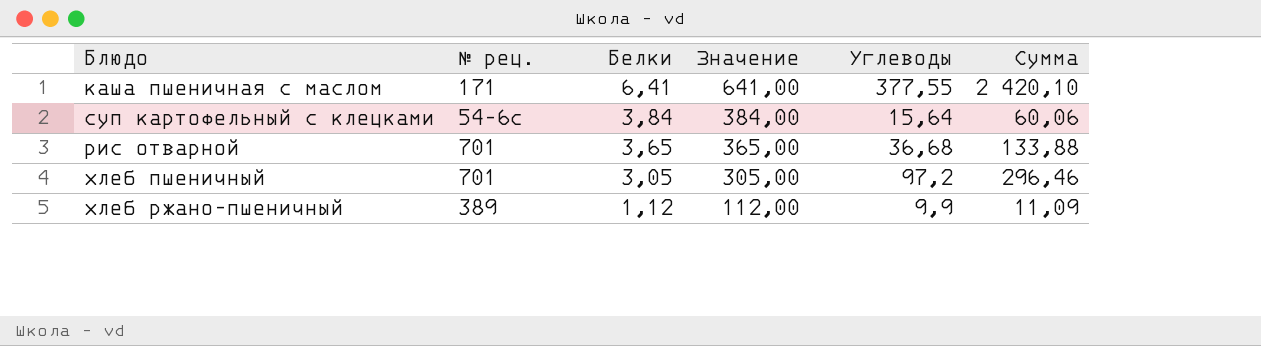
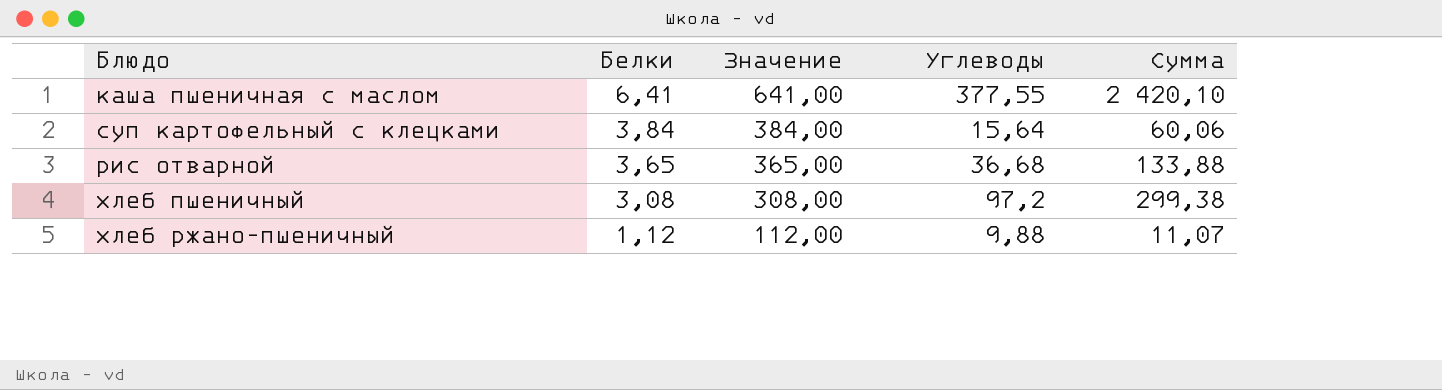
column № рец. | position: 2 -> none
хлеб пшеничный | Белки: 3,05 -> 3,08
хлеб пшеничный | Значение: 305,00 -> 308,00
хлеб пшеничный | Сумма: 296,46 -> 299,38
хлеб ржано-пшеничный | Углеводы: 9,9 -> 9,88
хлеб ржано-пшеничный | Сумма: 11,09 -> 11,07

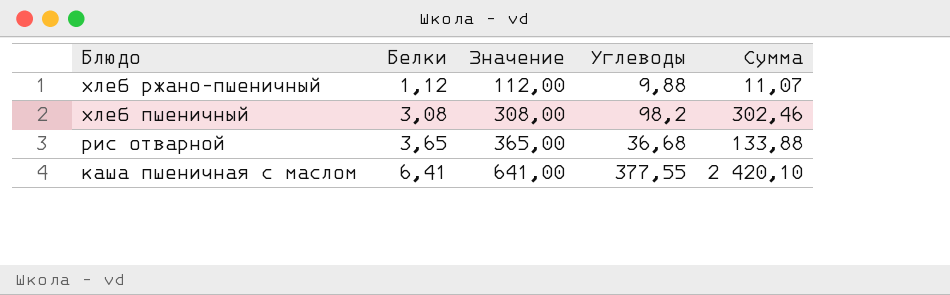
row order: Белки descending -> Блюдо descending
row суп картофельный с клецками: 3,84 | 384,00 | 15,64 | 60,06 -> none
хлеб пшеничный | Углеводы: 97,2 -> 98,2
хлеб пшеничный | Сумма: 299,38 -> 302,46

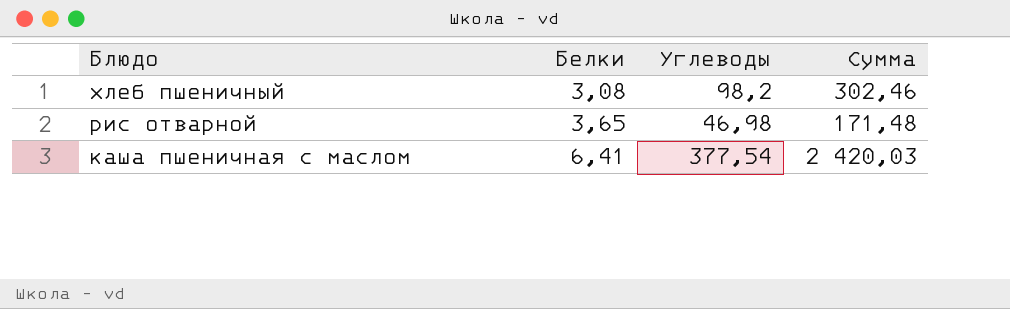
column Значение | formula: [Белки] * 100 -> none
row хлеб ржано-пшеничный: 1,12 | 112,00 | 9,88 | 11,07 -> none
рис отварной | Углеводы: 36,68 -> 46,98
рис отварной | Сумма: 133,88 -> 171,48
каша пшеничная с маслом | Углеводы: 377,55 -> 377,54
каша пшеничная с маслом | Сумма: 2 420,10 -> 2 420,03

